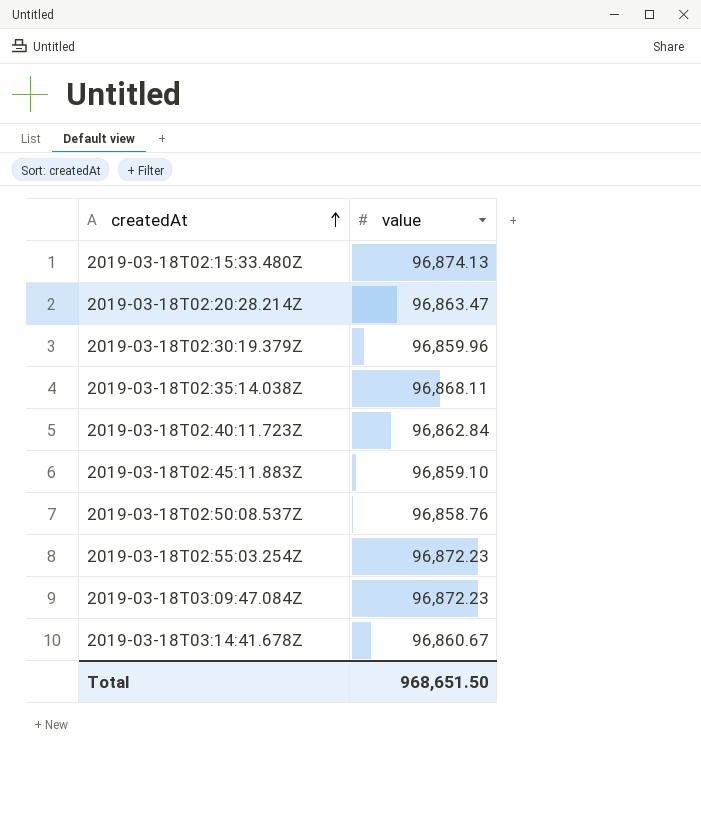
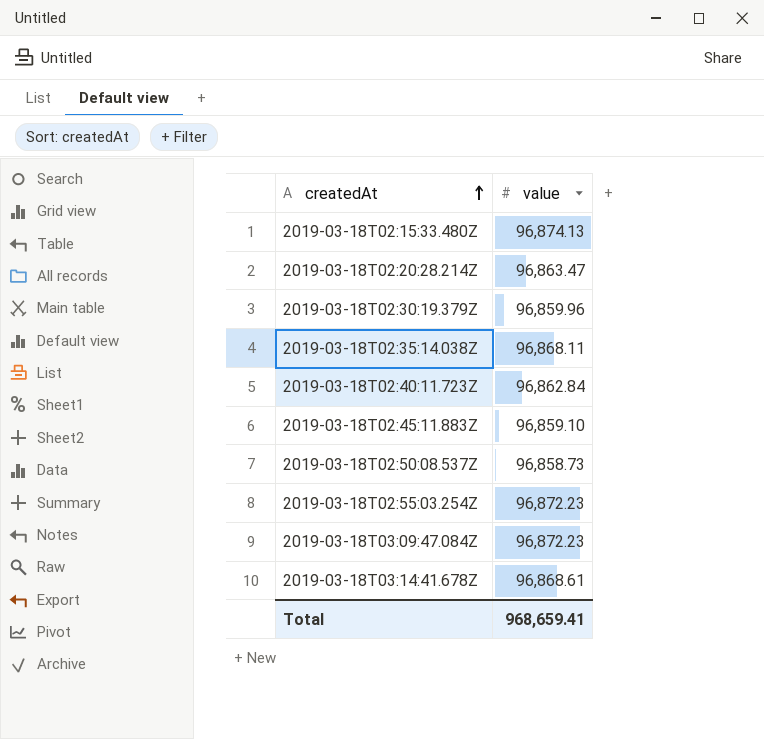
2019-03-18T02:50:08.537Z | value: 96,858.76 -> 96,858.73
2019-03-18T03:14:41.678Z | value: 96,860.67 -> 96,868.61
Total | value: 968,651.50 -> 968,659.41

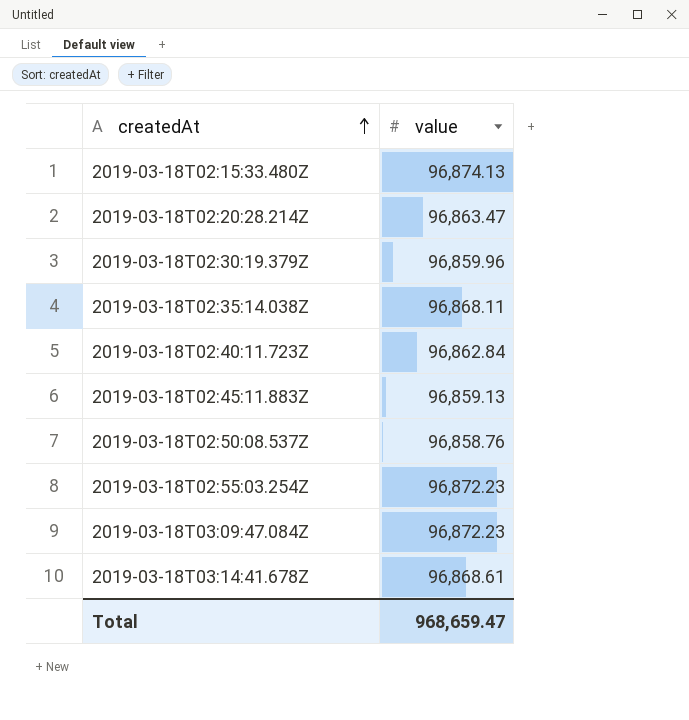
2019-03-18T02:45:11.883Z | value: 96,859.10 -> 96,859.13
2019-03-18T02:50:08.537Z | value: 96,858.73 -> 96,858.76
Total | value: 968,659.41 -> 968,659.47

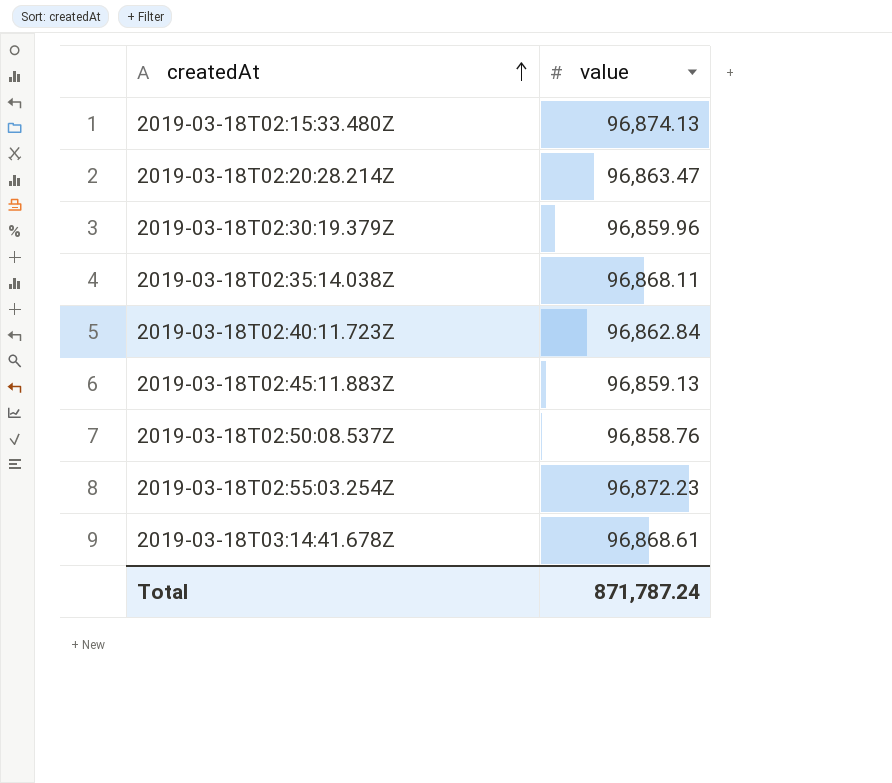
row 2019-03-18T03:09:47.084Z: 96,872.23 -> none
Total | value: 968,659.47 -> 871,787.24

